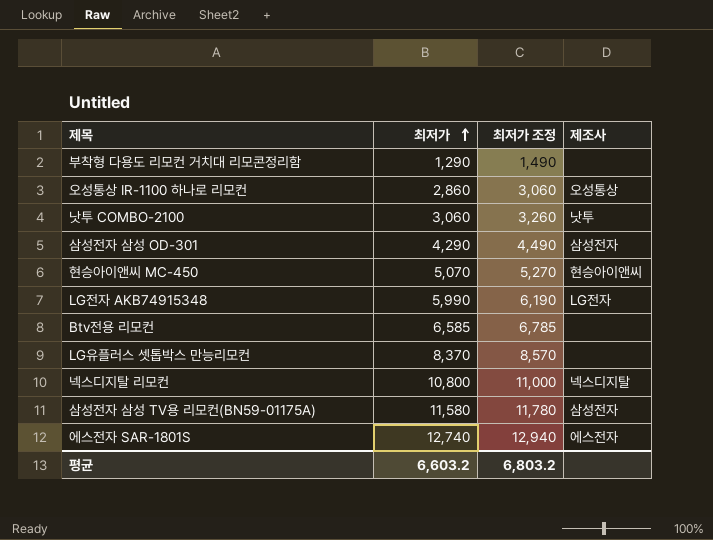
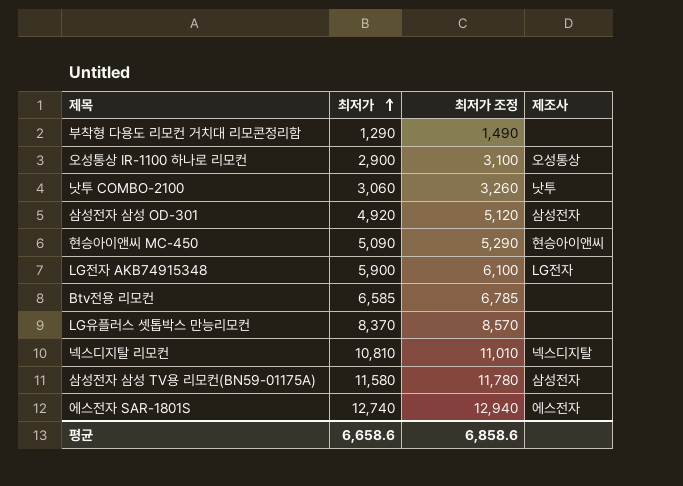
오성통상 IR-1100 하나로 리모컨 | 최저가: 2,860 -> 2,900
오성통상 IR-1100 하나로 리모컨 | 최저가 조정: 3,060 -> 3,100
삼성전자 삼성 OD-301 | 최저가: 4,290 -> 4,920
삼성전자 삼성 OD-301 | 최저가 조정: 4,490 -> 5,120
현승아이앤씨 MC-450 | 최저가: 5,070 -> 5,090
현승아이앤씨 MC-450 | 최저가 조정: 5,270 -> 5,290
LG전자 AKB74915348 | 최저가: 5,990 -> 5,900
LG전자 AKB74915348 | 최저가 조정: 6,190 -> 6,100
넥스디지탈 리모컨 | 최저가: 10,800 -> 10,810
넥스디지탈 리모컨 | 최저가 조정: 11,000 -> 11,010
평균 | 최저가: 6,603.2 -> 6,658.6
평균 | 최저가 조정: 6,803.2 -> 6,858.6

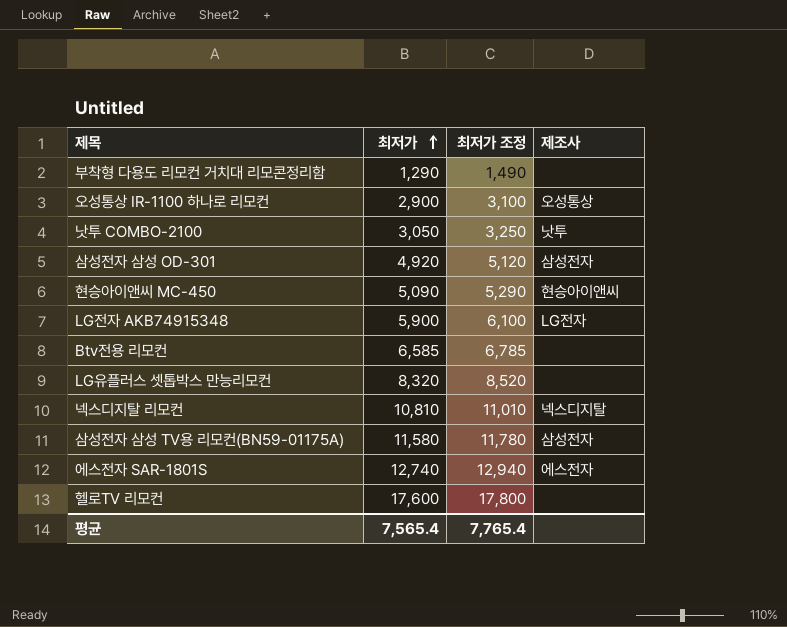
낫투 COMBO-2100 | 최저가: 3,060 -> 3,050
낫투 COMBO-2100 | 최저가 조정: 3,260 -> 3,250
LG유플러스 셋톱박스 만능리모컨 | 최저가: 8,370 -> 8,320
LG유플러스 셋톱박스 만능리모컨 | 최저가 조정: 8,570 -> 8,520
row 헬로TV 리모컨: none -> 17,600 | 17,800 | none
평균 | 최저가: 6,658.6 -> 7,565.4
평균 | 최저가 조정: 6,858.6 -> 7,765.4

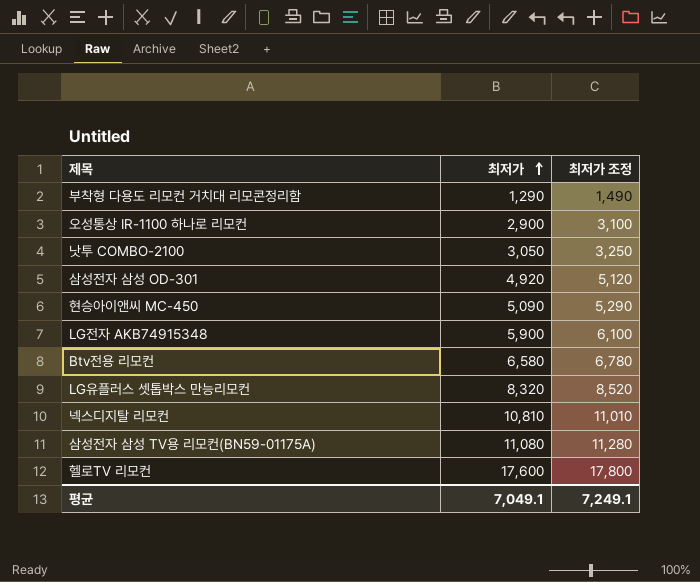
column 제조사 | position: 4 -> none
row 에스전자 SAR-1801S: 12,740 | 12,940 | 에스전자 -> none
Btv전용 리모컨 | 최저가: 6,585 -> 6,580
Btv전용 리모컨 | 최저가 조정: 6,785 -> 6,780
삼성전자 삼성 TV용 리모컨(BN59-01175A) | 최저가: 11,580 -> 11,080
삼성전자 삼성 TV용 리모컨(BN59-01175A) | 최저가 조정: 11,780 -> 11,280
평균 | 최저가: 7,565.4 -> 7,049.1
평균 | 최저가 조정: 7,765.4 -> 7,249.1

